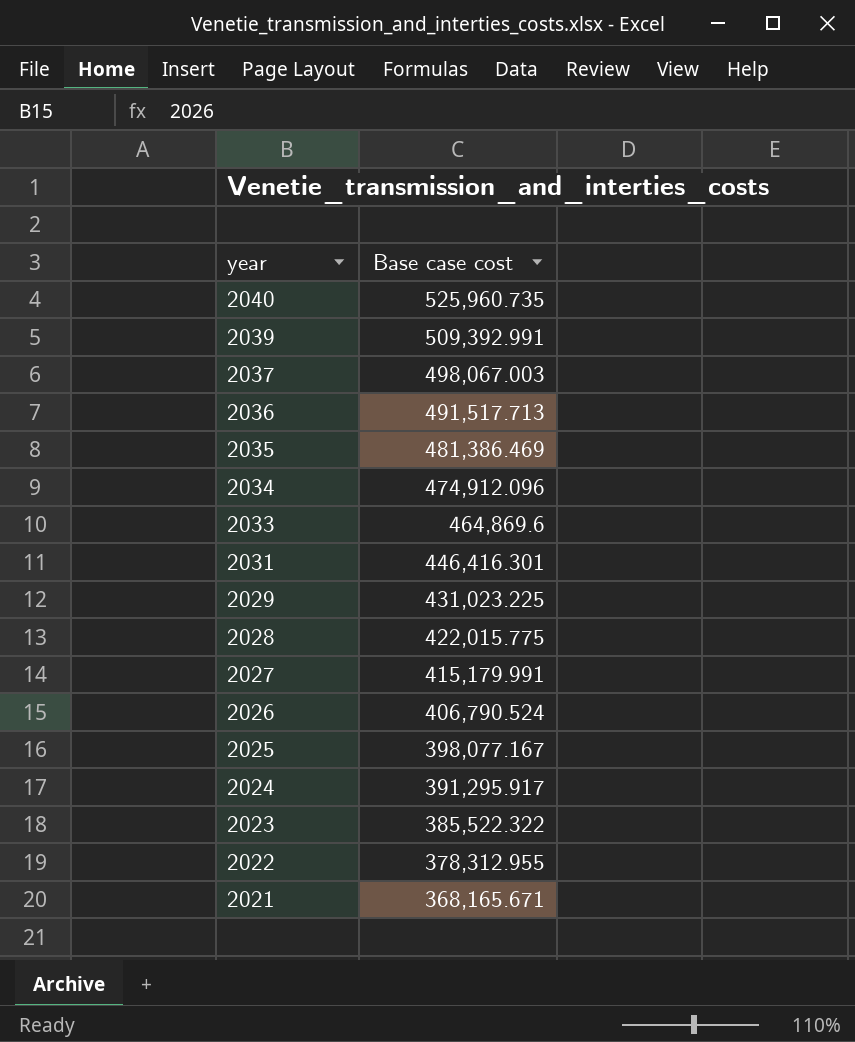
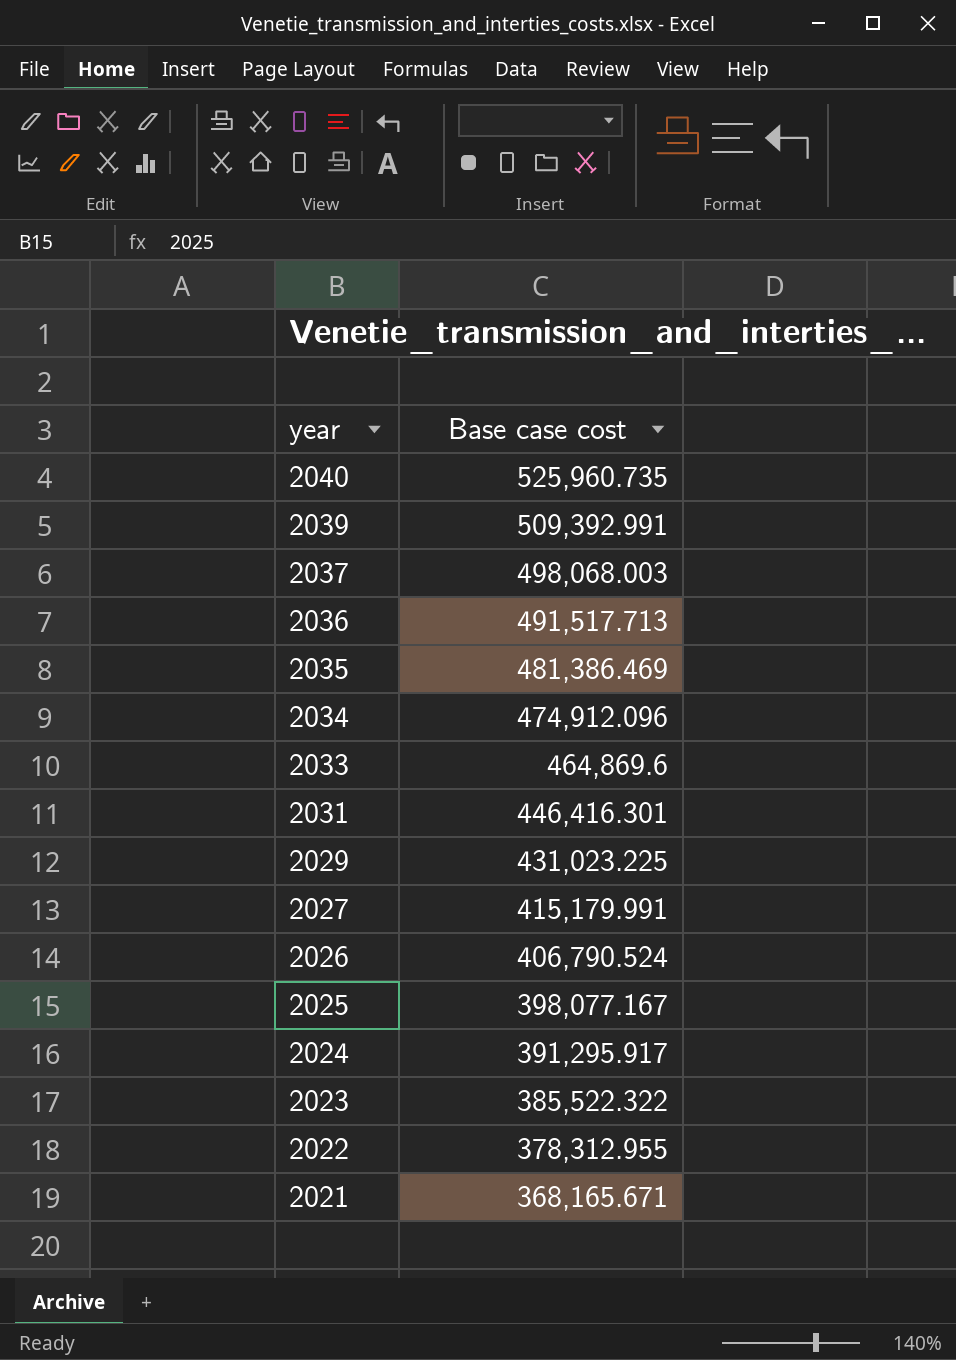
row 2028: 422,015.775 -> none
2037 | Base case cost: 498,067.003 -> 498,068.003

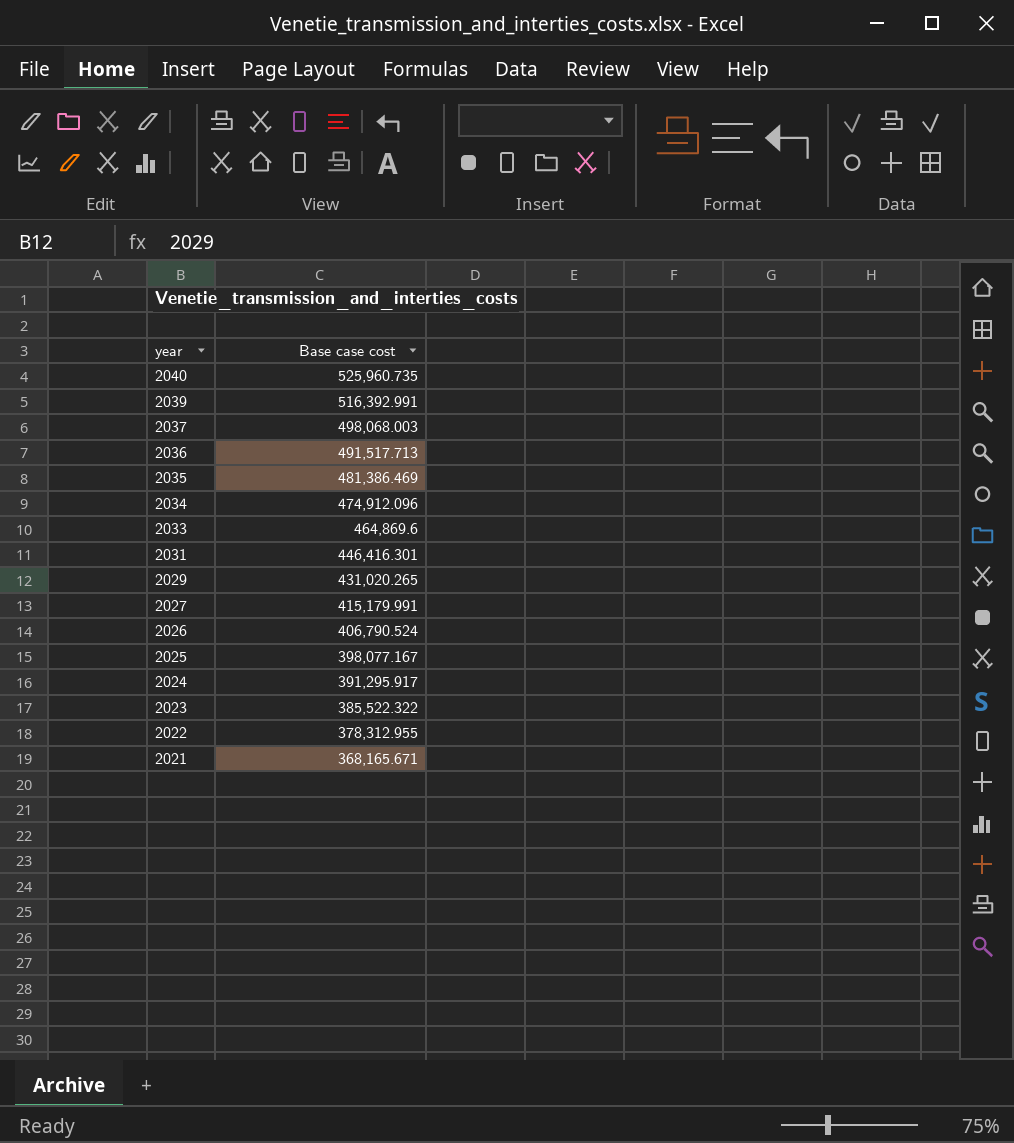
2039 | Base case cost: 509,392.991 -> 516,392.991
2029 | Base case cost: 431,023.225 -> 431,020.265

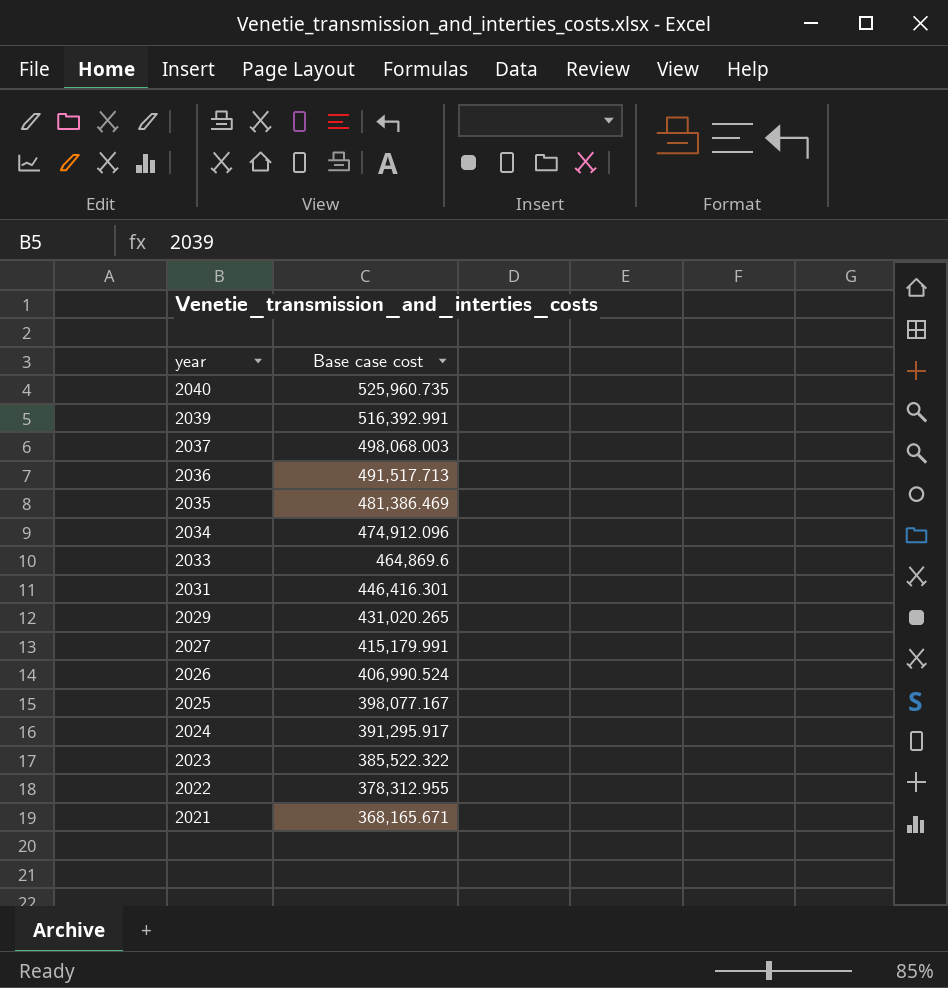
2026 | Base case cost: 406,790.524 -> 406,990.524

